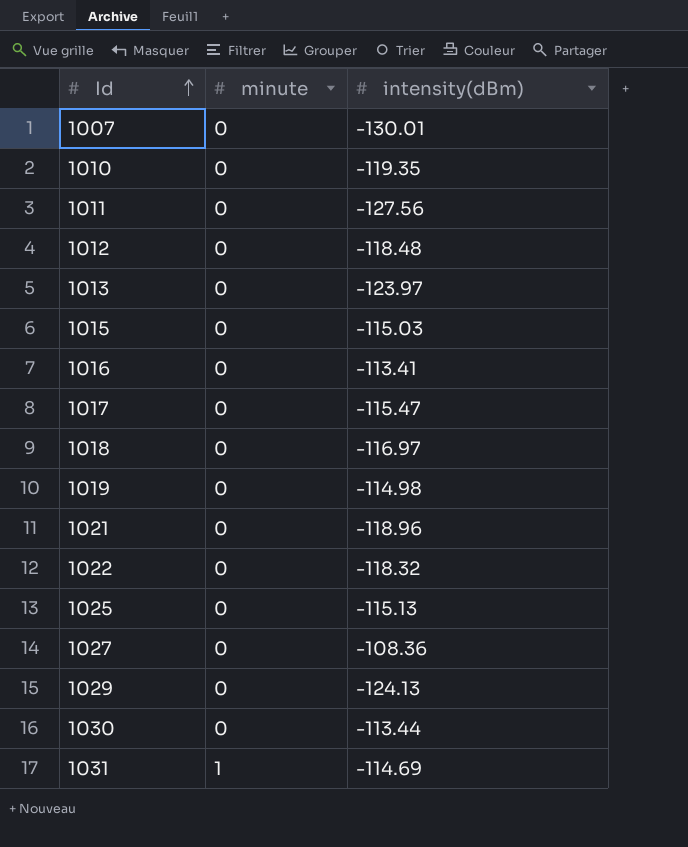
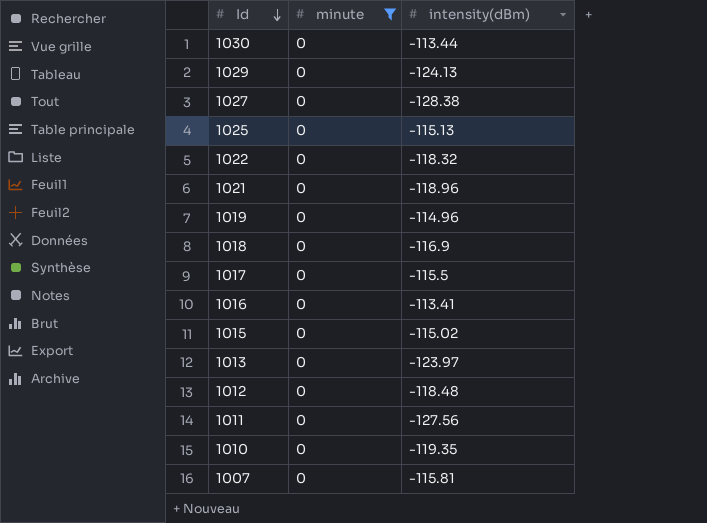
filter: none -> minute = 0
row order: Id ascending -> Id descending
1027 | intensity(dBm): -108.36 -> -128.38
1019 | intensity(dBm): -114.98 -> -114.96
1018 | intensity(dBm): -116.97 -> -116.9
1017 | intensity(dBm): -115.47 -> -115.5
1015 | intensity(dBm): -115.03 -> -115.02
1007 | intensity(dBm): -130.01 -> -115.81

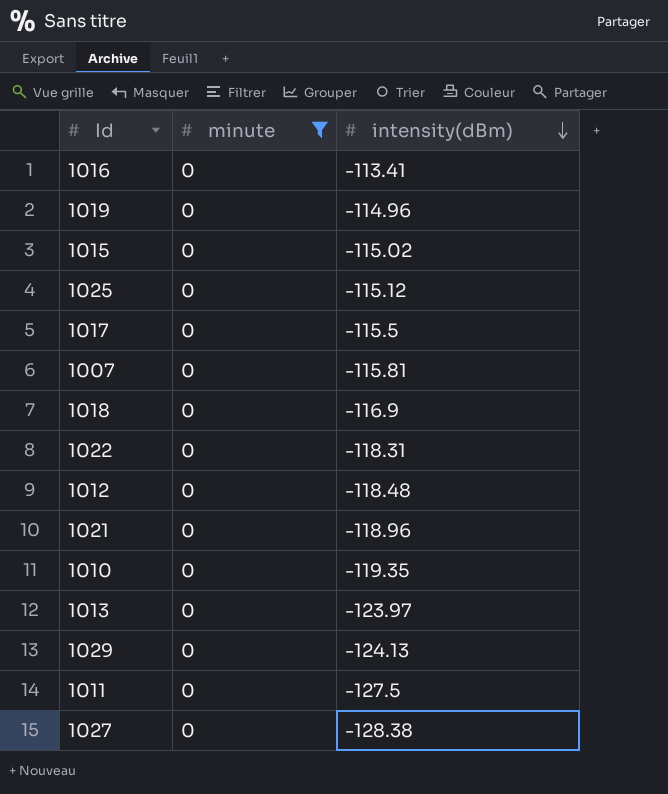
row order: Id descending -> intensity(dBm) descending
row 1030: 0 | -113.44 -> none
1025 | intensity(dBm): -115.13 -> -115.12
1022 | intensity(dBm): -118.32 -> -118.31
1011 | intensity(dBm): -127.56 -> -127.5

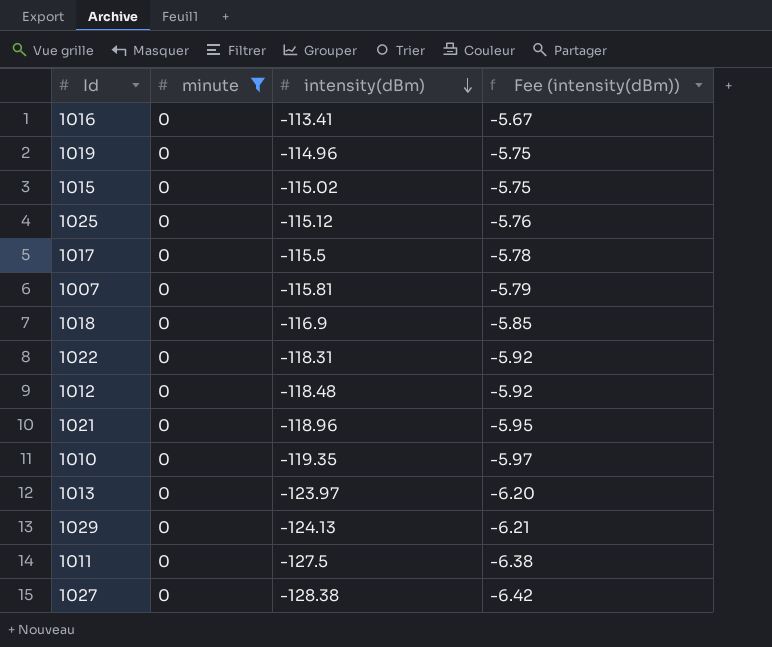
column Fee (intensity(dBm)) | formula: none -> [intensity(dBm)] * 0.05

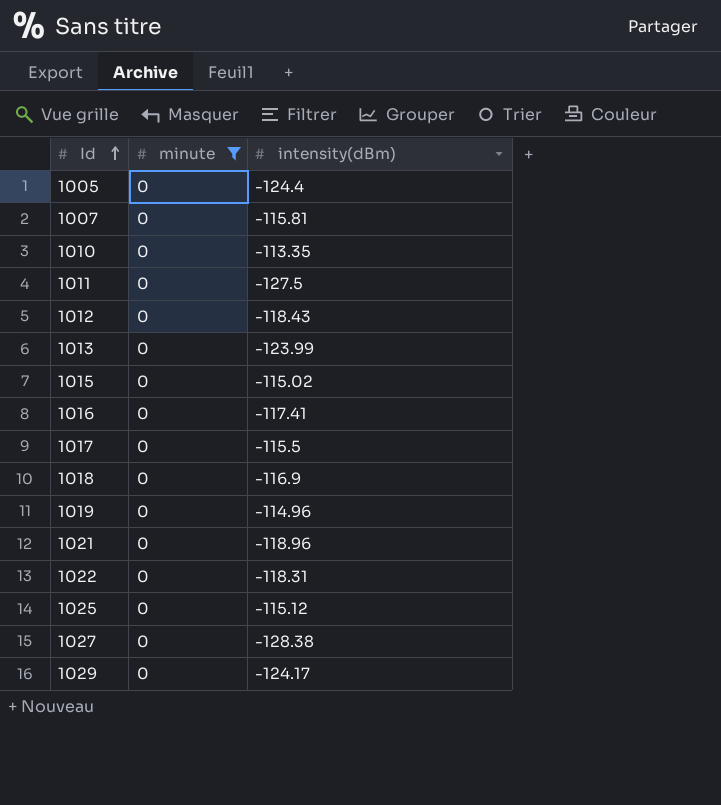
row order: intensity(dBm) descending -> Id ascending
column Fee (intensity(dBm)) | formula: [intensity(dBm)] * 0.05 -> none
row 1005: none -> 0 | -124.4
1010 | intensity(dBm): -119.35 -> -113.35
1012 | intensity(dBm): -118.48 -> -118.43
1013 | intensity(dBm): -123.97 -> -123.99
1016 | intensity(dBm): -113.41 -> -117.41
1029 | intensity(dBm): -124.13 -> -124.17

